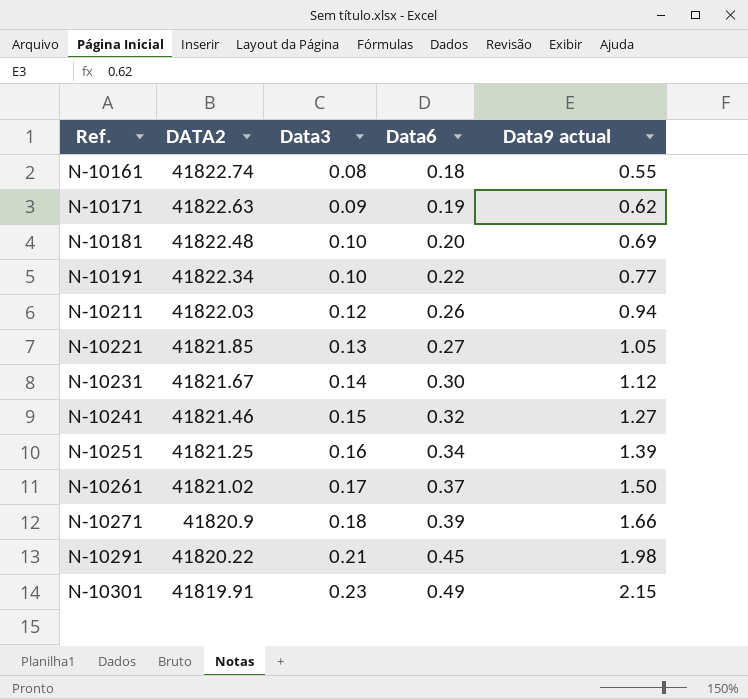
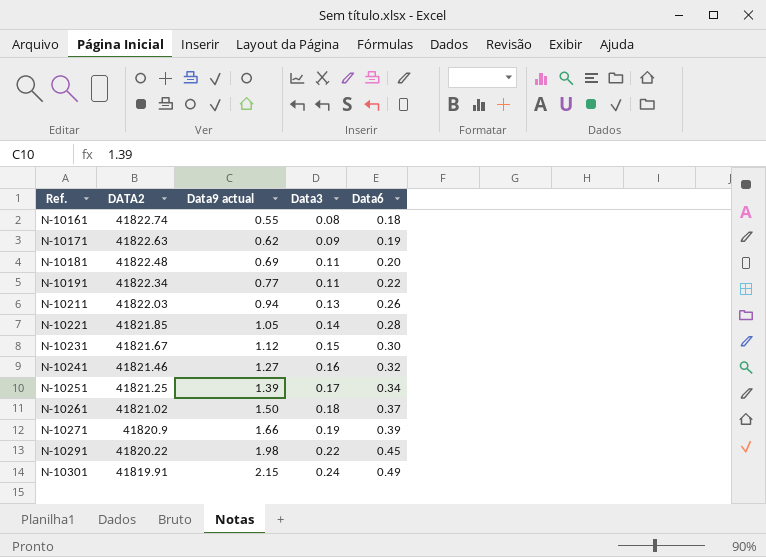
column Data9 actual | position: 5 -> 3
N-10181 | Data3: 0.10 -> 0.11
N-10191 | Data3: 0.10 -> 0.11
N-10211 | Data3: 0.12 -> 0.13
N-10221 | Data3: 0.13 -> 0.14
N-10221 | Data6: 0.27 -> 0.28
N-10231 | Data3: 0.14 -> 0.15
N-10241 | Data3: 0.15 -> 0.16
N-10251 | Data3: 0.16 -> 0.17
N-10261 | Data3: 0.17 -> 0.18
N-10271 | Data3: 0.18 -> 0.19
N-10291 | Data3: 0.21 -> 0.22
N-10301 | Data3: 0.23 -> 0.24

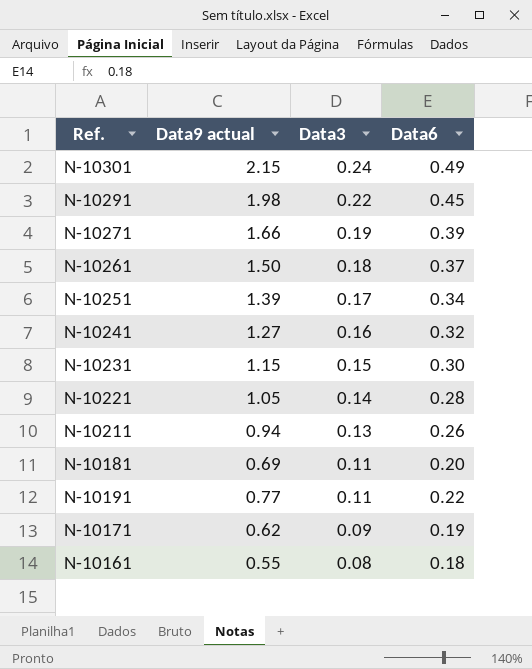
row order: Ref. ascending -> Data3 descending
column DATA2 | position: 2 -> none
N-10231 | Data9 actual: 1.12 -> 1.15

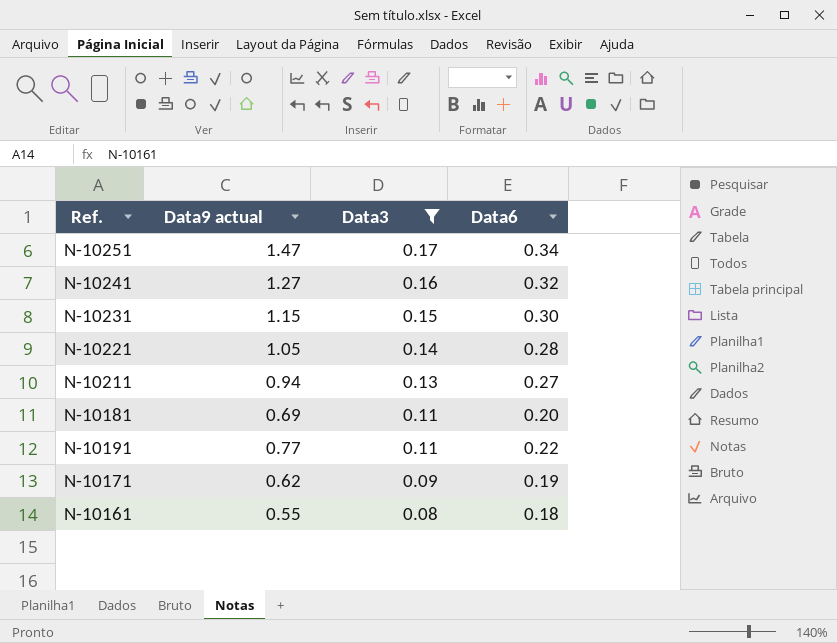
filter: none -> Data3 <= 0.17
N-10251 | Data9 actual: 1.39 -> 1.47
N-10211 | Data6: 0.26 -> 0.27

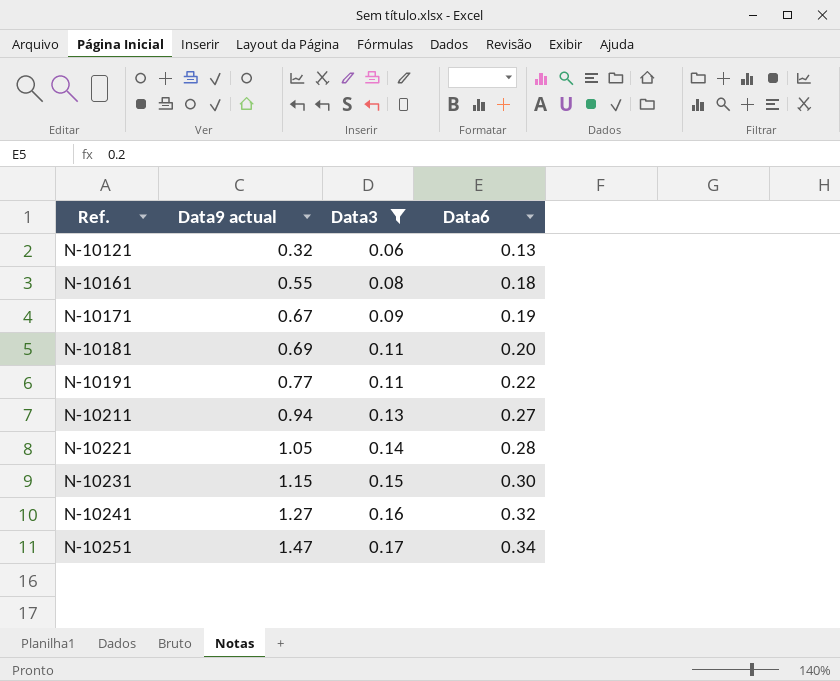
row order: Data3 descending -> Ref. ascending
row N-10121: none -> 0.32 | 0.06 | 0.13
N-10171 | Data9 actual: 0.62 -> 0.67

